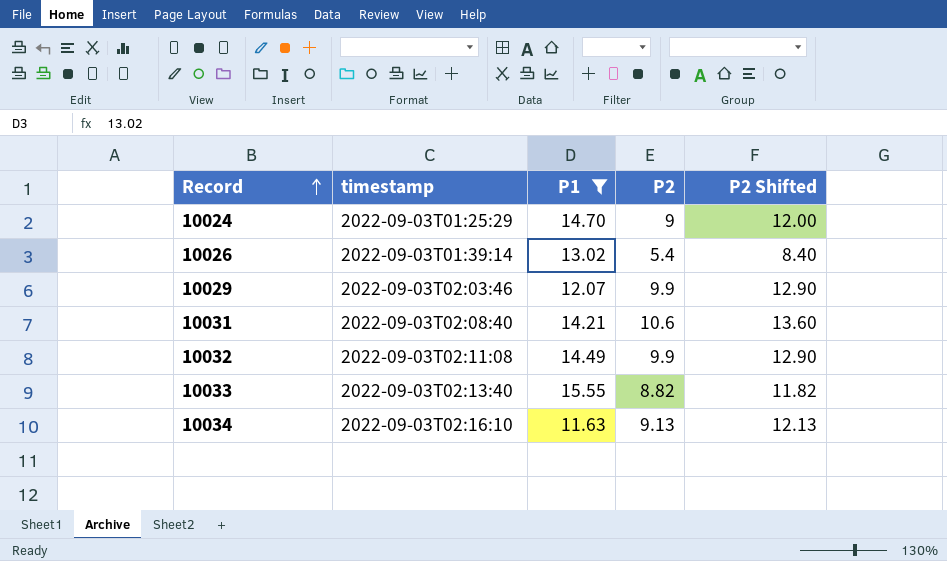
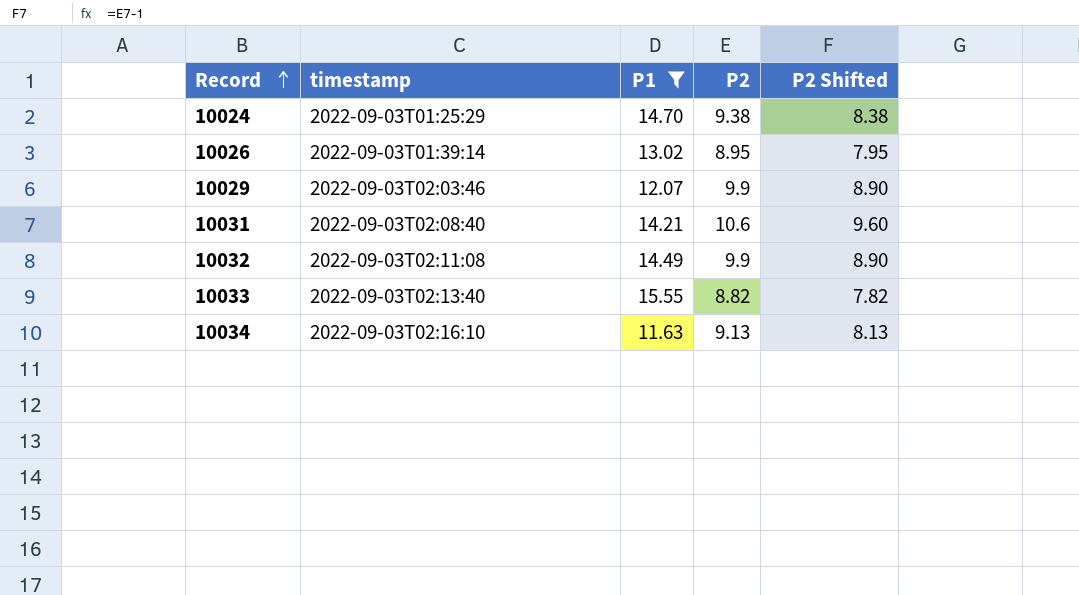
column P2 Shifted | formula: [P2] + 3 -> [P2] - 1
10024 | P2: 9 -> 9.38
10026 | P2: 5.4 -> 8.95

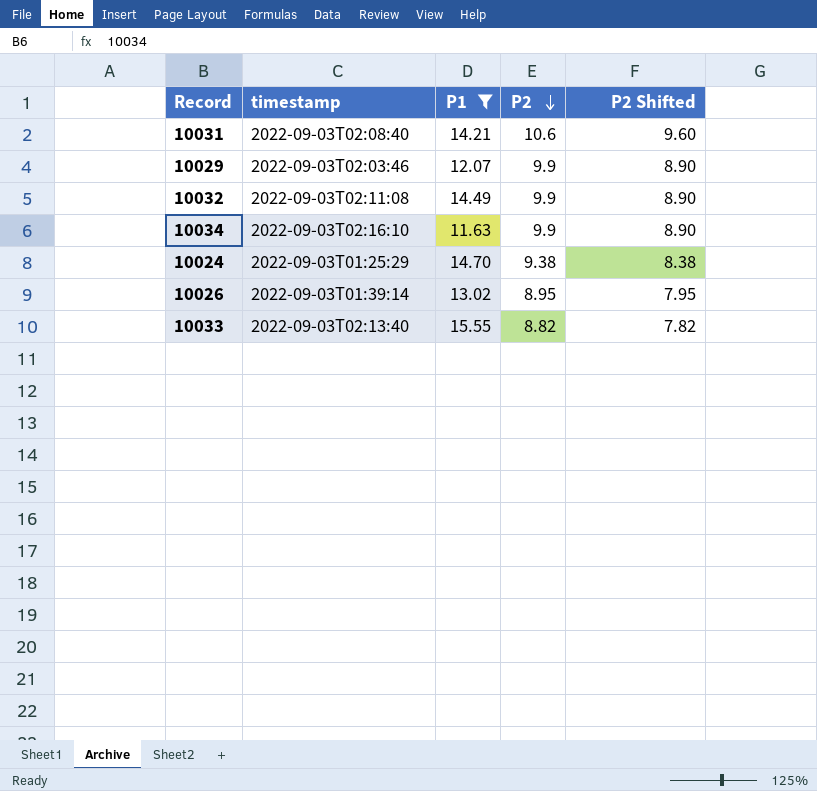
row order: Record ascending -> P2 descending
10034 | P2: 9.13 -> 9.9
10034 | P2 Shifted: 8.13 -> 8.90

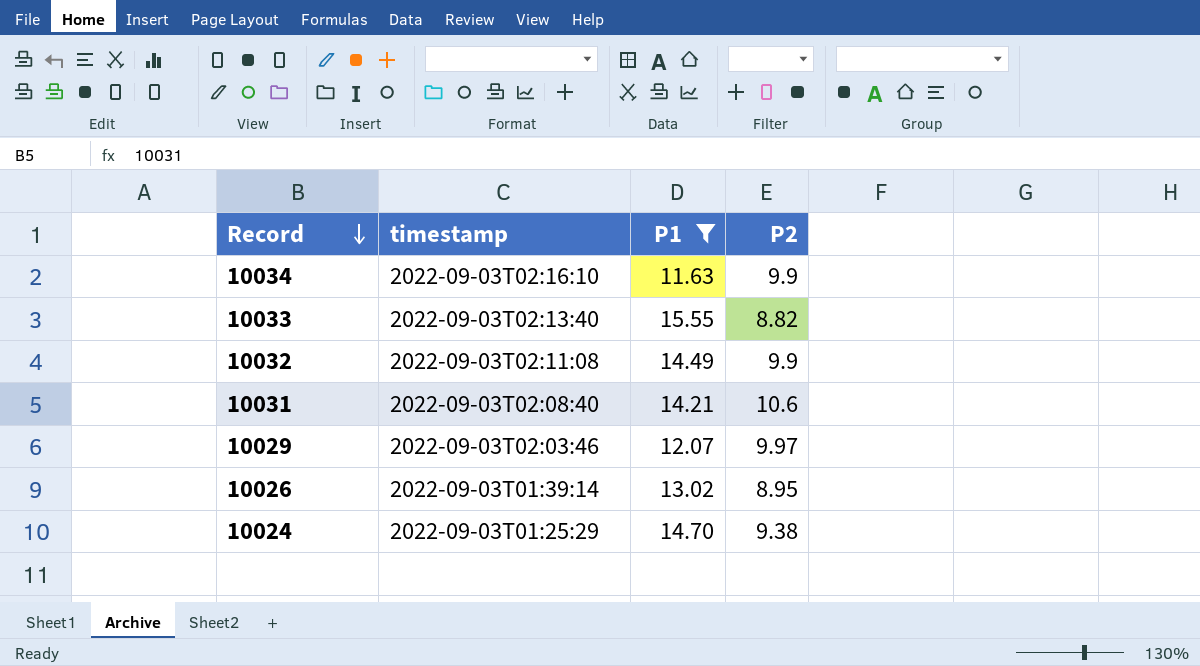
row order: P2 descending -> Record descending
column P2 Shifted | formula: [P2] - 1 -> none
10029 | P2: 9.9 -> 9.97

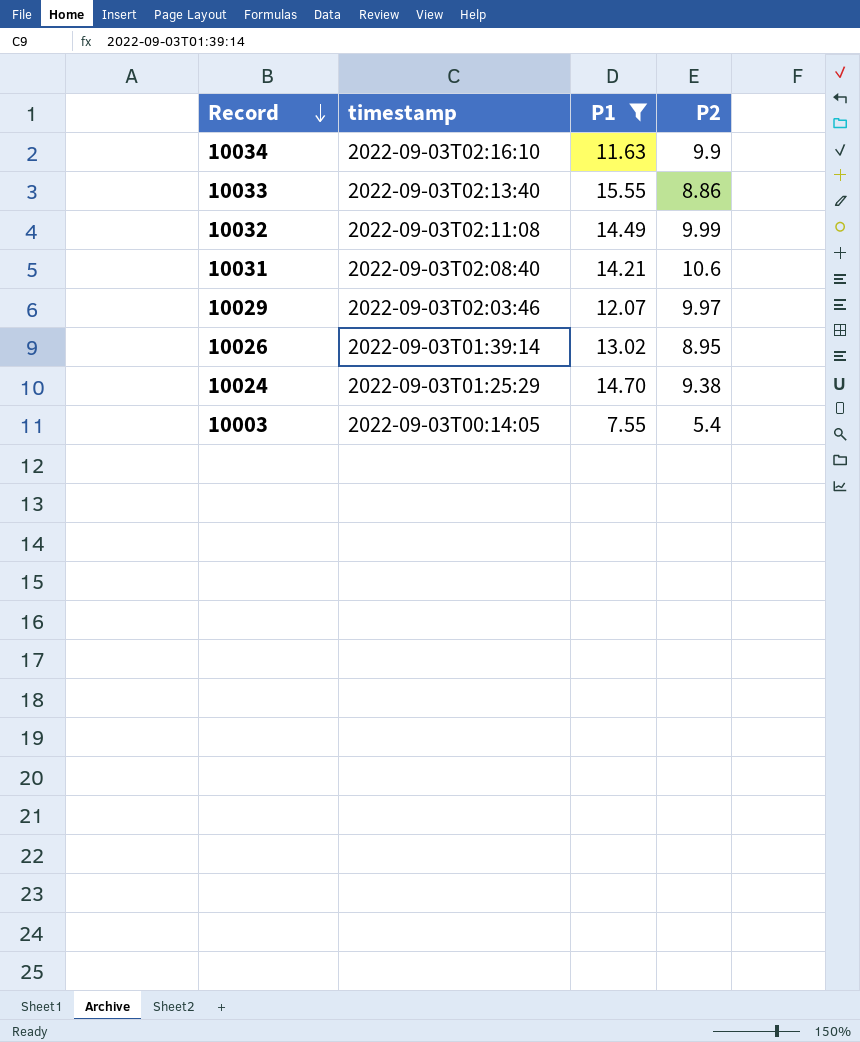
10033 | P2: 8.82 -> 8.86
10032 | P2: 9.9 -> 9.99
row 10003: none -> 2022-09-03T00:14:05 | 7.55 | 5.4

